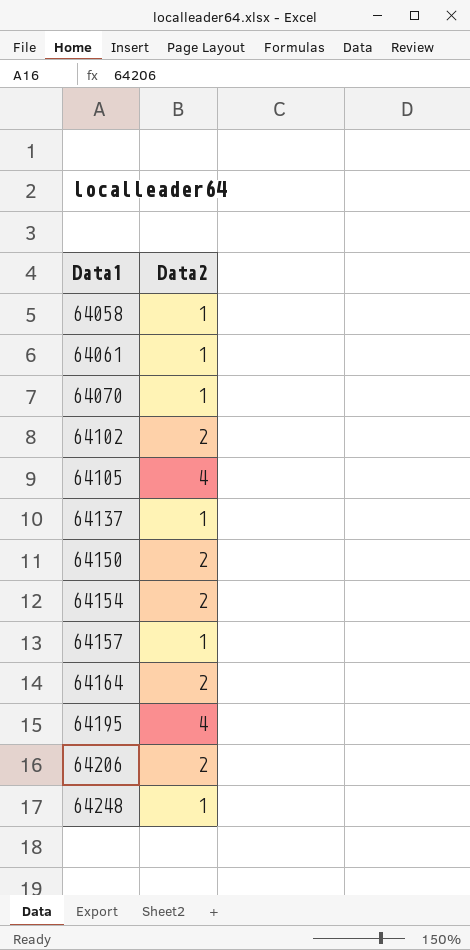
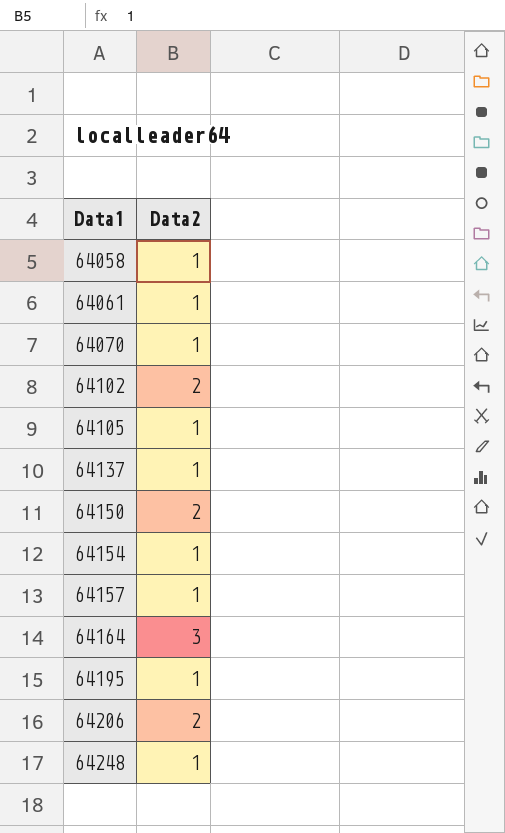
64105 | Data2: 4 -> 1
64154 | Data2: 2 -> 1
64164 | Data2: 2 -> 3
64195 | Data2: 4 -> 1

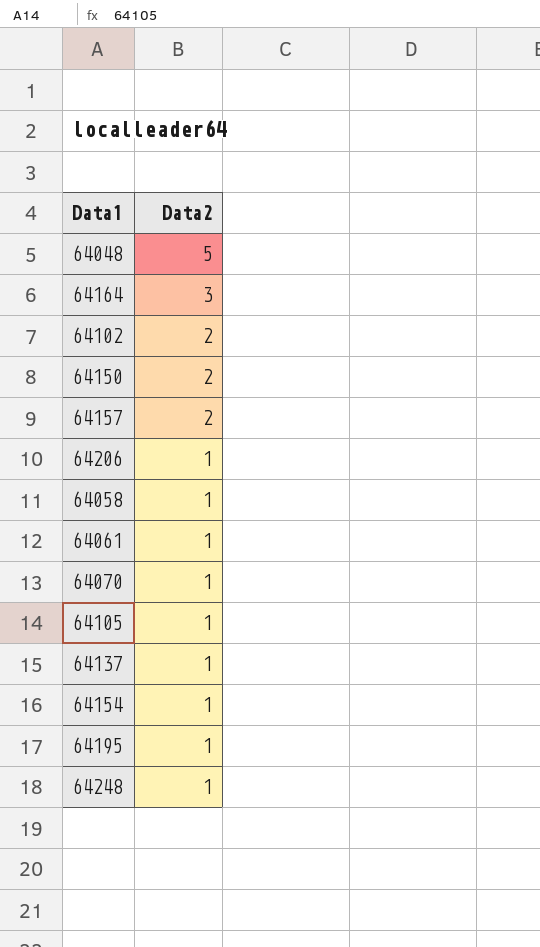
row order: Data1 ascending -> Data2 descending
row 64048: none -> 5
64157 | Data2: 1 -> 2
64206 | Data2: 2 -> 1

